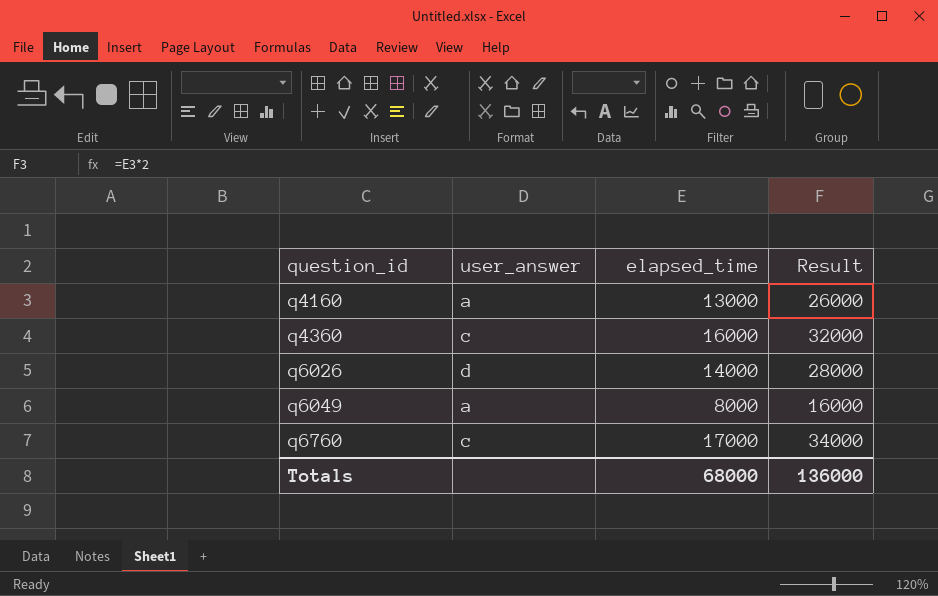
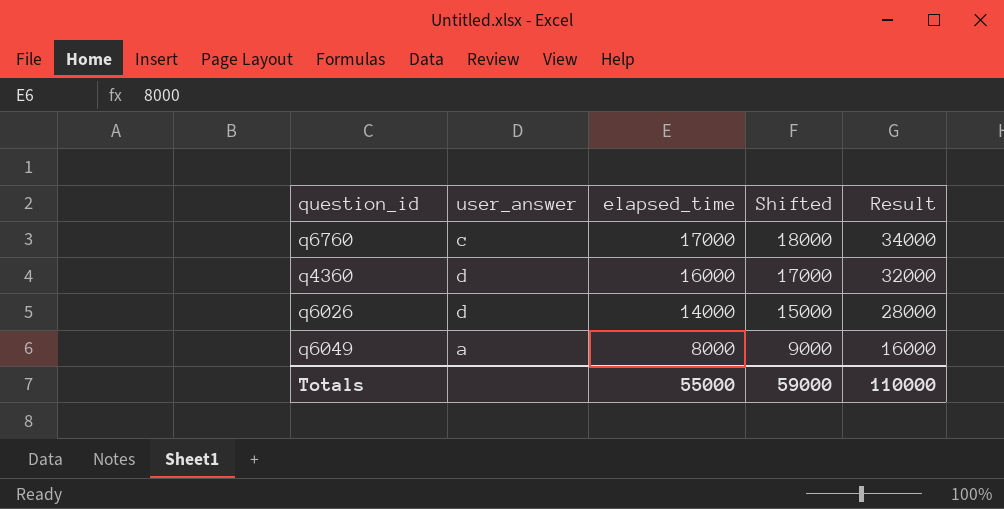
row order: question_id ascending -> elapsed_time descending
column Shifted | formula: none -> [elapsed_time] + 1000
row q4160: a | 13000 | 26000 -> none
q4360 | user_answer: c -> d
Totals | elapsed_time: 68000 -> 55000
Totals | Result: 136000 -> 110000

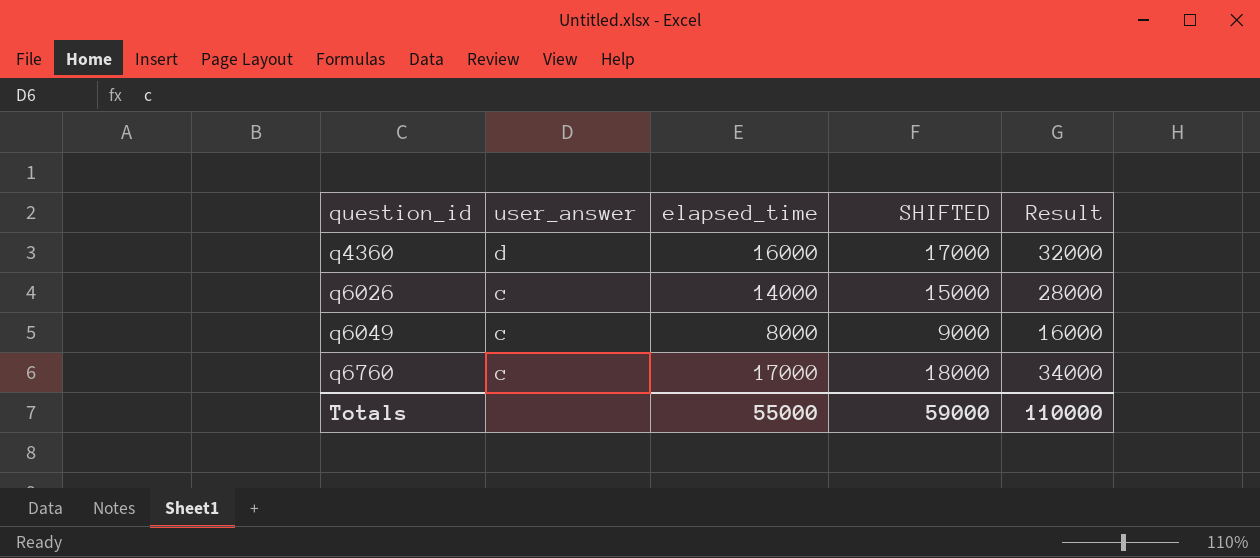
row order: elapsed_time descending -> question_id ascending
column name: Shifted -> SHIFTED
q6026 | user_answer: d -> c
q6049 | user_answer: a -> c

